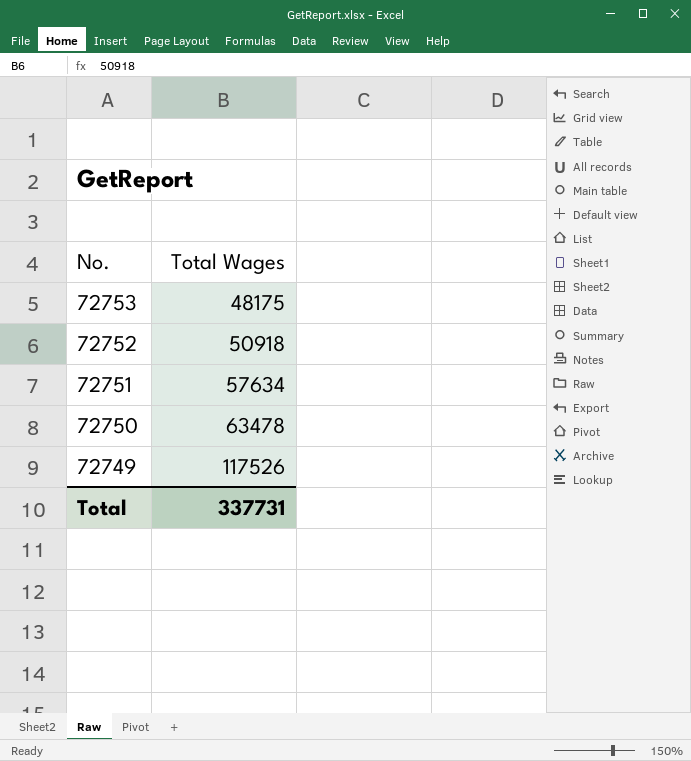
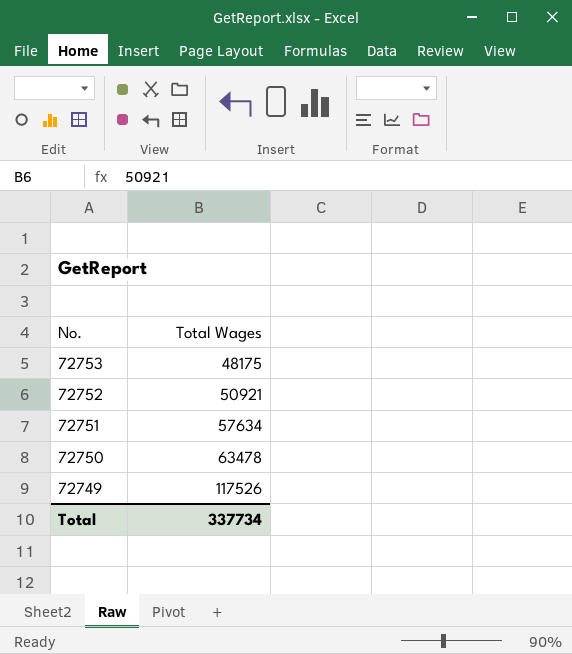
72752 | Total Wages: 50918 -> 50921
Total | Total Wages: 337731 -> 337734

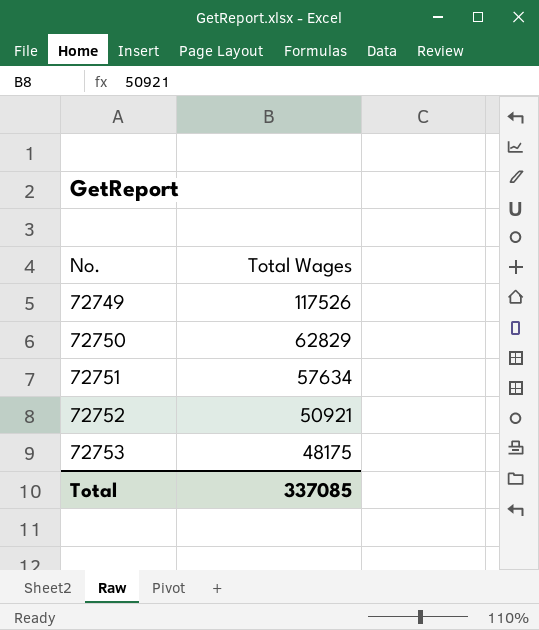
row order: No. descending -> No. ascending
72750 | Total Wages: 63478 -> 62829
Total | Total Wages: 337734 -> 337085

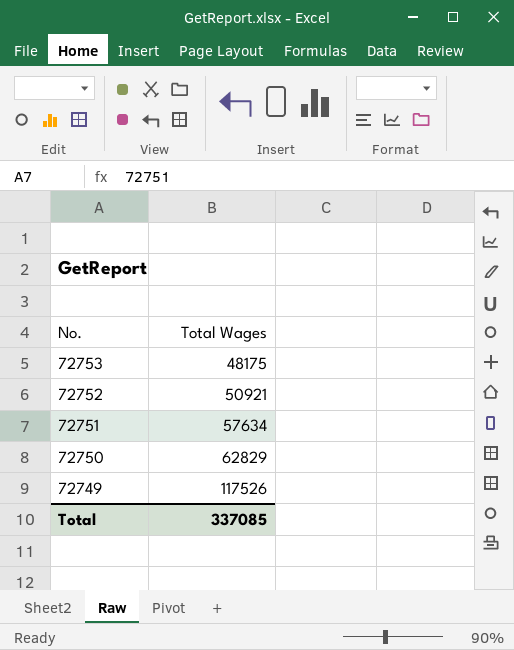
row order: No. ascending -> No. descending

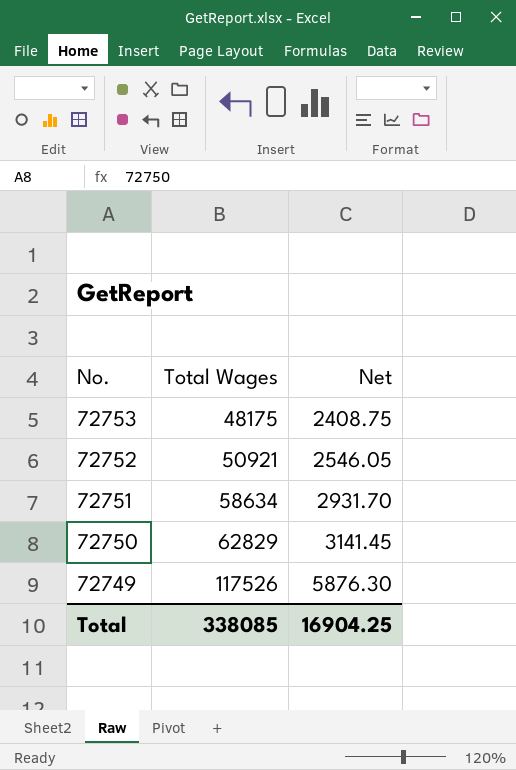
column Net | formula: none -> [Total Wages] * 0.05
72751 | Total Wages: 57634 -> 58634
Total | Total Wages: 337085 -> 338085

